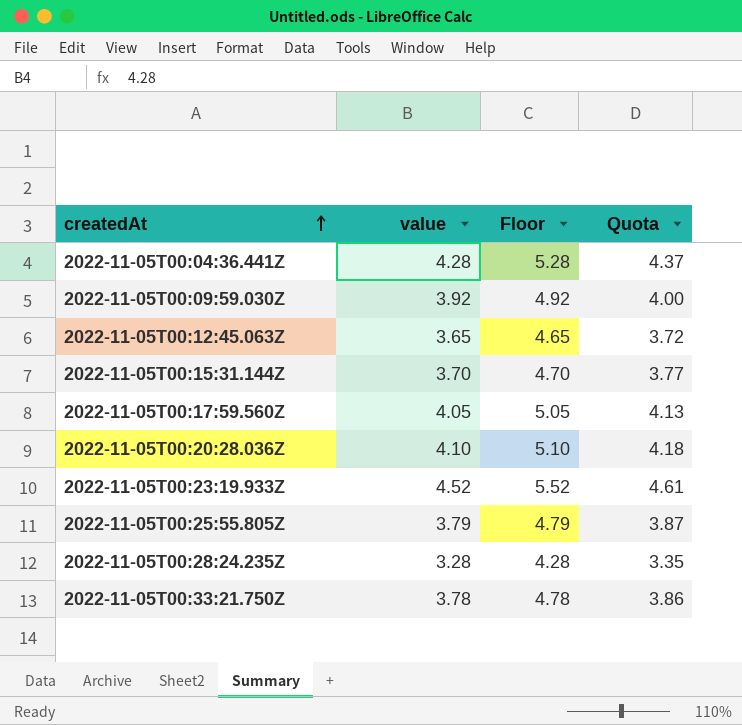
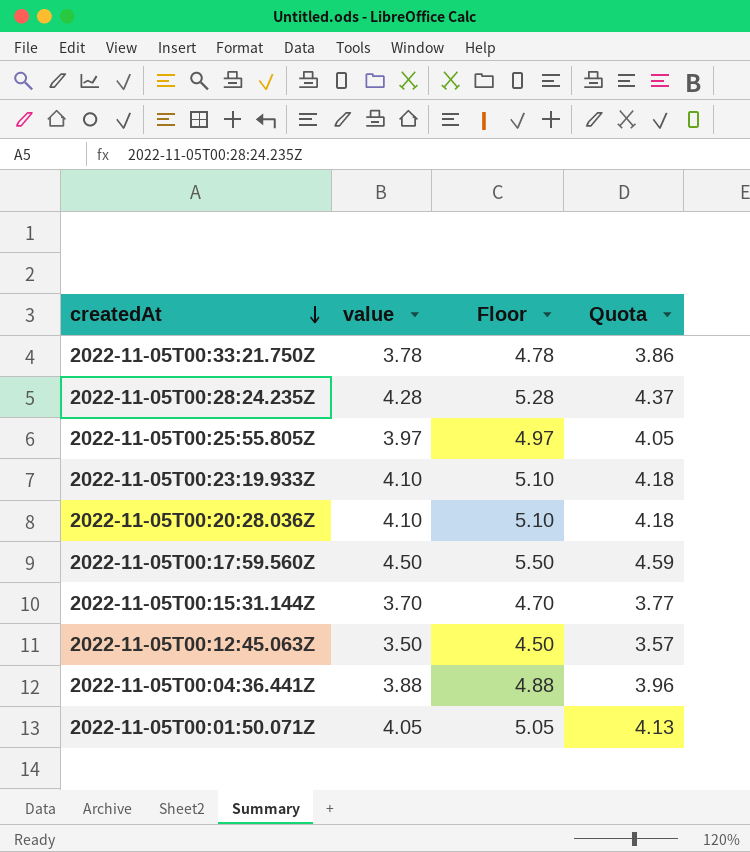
row order: createdAt ascending -> createdAt descending
row 2022-11-05T00:09:59.030Z: 3.92 | 4.92 | 4.00 -> none
2022-11-05T00:28:24.235Z | value: 3.28 -> 4.28
2022-11-05T00:28:24.235Z | Floor: 4.28 -> 5.28
2022-11-05T00:28:24.235Z | Quota: 3.35 -> 4.37
2022-11-05T00:25:55.805Z | value: 3.79 -> 3.97
2022-11-05T00:25:55.805Z | Floor: 4.79 -> 4.97
2022-11-05T00:25:55.805Z | Quota: 3.87 -> 4.05
2022-11-05T00:23:19.933Z | value: 4.52 -> 4.10
2022-11-05T00:23:19.933Z | Floor: 5.52 -> 5.10
2022-11-05T00:23:19.933Z | Quota: 4.61 -> 4.18
2022-11-05T00:17:59.560Z | value: 4.05 -> 4.50
2022-11-05T00:17:59.560Z | Floor: 5.05 -> 5.50
2022-11-05T00:17:59.560Z | Quota: 4.13 -> 4.59
2022-11-05T00:12:45.063Z | value: 3.65 -> 3.50
2022-11-05T00:12:45.063Z | Floor: 4.65 -> 4.50
2022-11-05T00:12:45.063Z | Quota: 3.72 -> 3.57
2022-11-05T00:04:36.441Z | value: 4.28 -> 3.88
2022-11-05T00:04:36.441Z | Floor: 5.28 -> 4.88
2022-11-05T00:04:36.441Z | Quota: 4.37 -> 3.96
row 2022-11-05T00:01:50.071Z: none -> 4.05 | 5.05 | 4.13

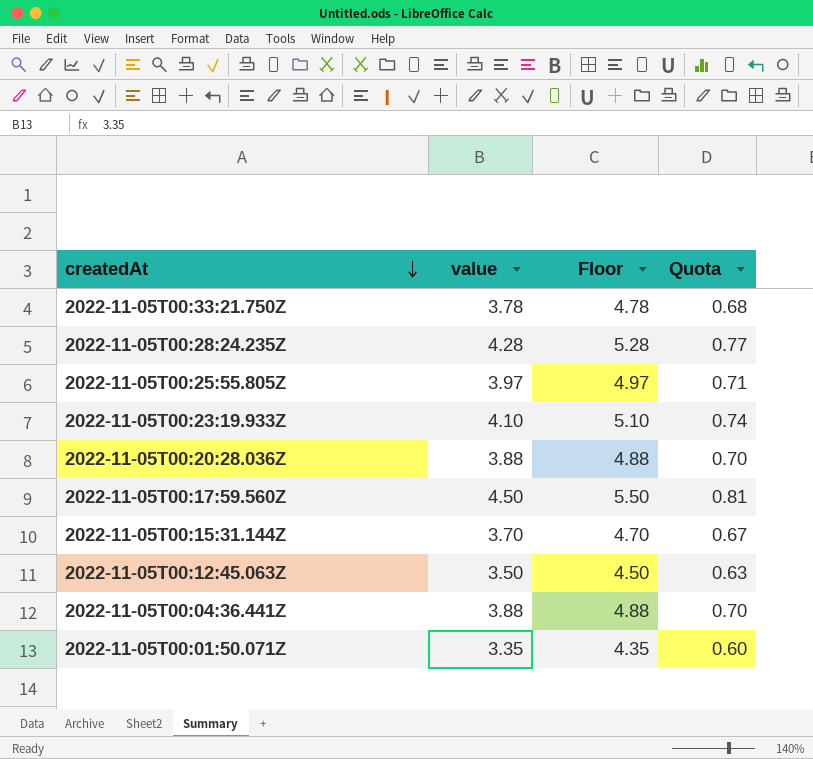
column Quota | formula: [value] * 1.02 -> [value] * 0.18
2022-11-05T00:20:28.036Z | value: 4.10 -> 3.88
2022-11-05T00:20:28.036Z | Floor: 5.10 -> 4.88
2022-11-05T00:01:50.071Z | value: 4.05 -> 3.35
2022-11-05T00:01:50.071Z | Floor: 5.05 -> 4.35

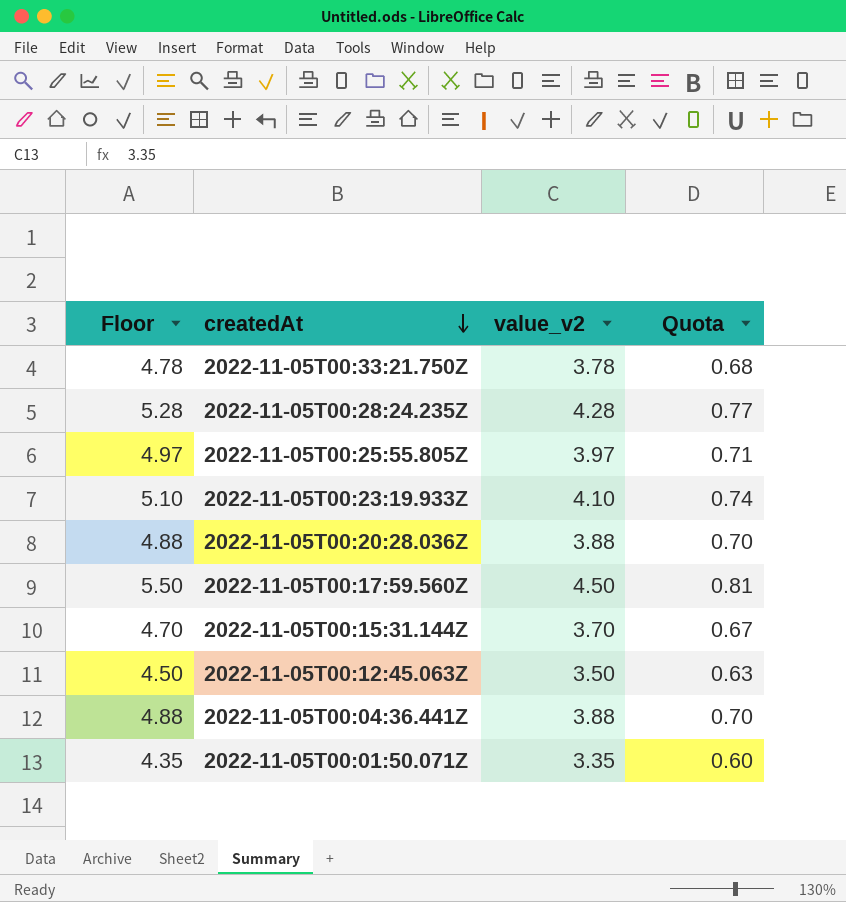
column Floor | position: 3 -> 1
column name: value -> value_v2

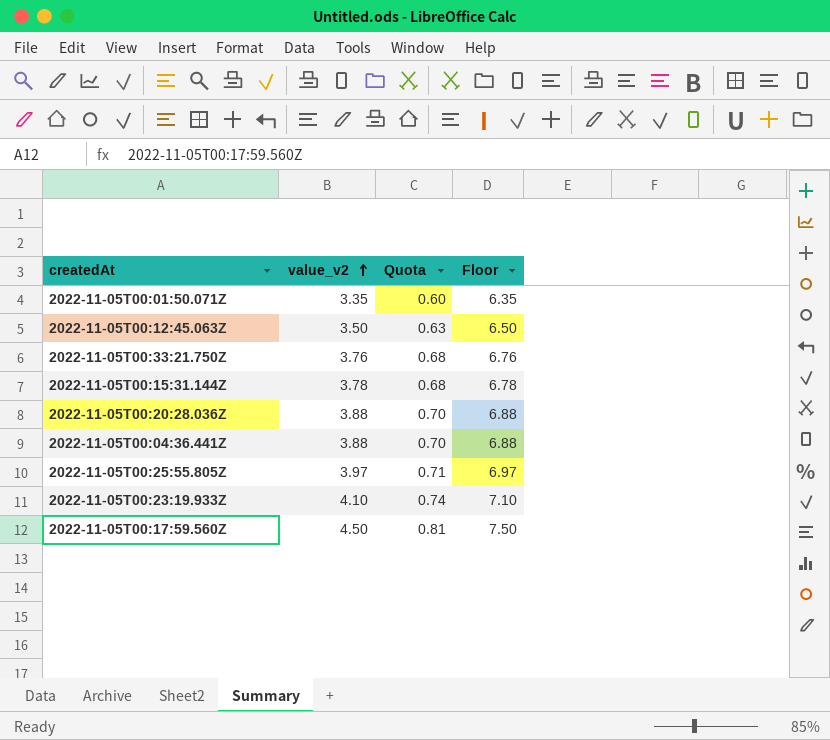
row order: createdAt descending -> value_v2 ascending
column Floor | formula: [value_v2] + 1 -> [value_v2] + 3
column Floor | position: 1 -> 4
row 2022-11-05T00:28:24.235Z: 5.28 | 4.28 | 0.77 -> none
2022-11-05T00:33:21.750Z | value_v2: 3.78 -> 3.76
2022-11-05T00:15:31.144Z | value_v2: 3.70 -> 3.78
2022-11-05T00:15:31.144Z | Quota: 0.67 -> 0.68

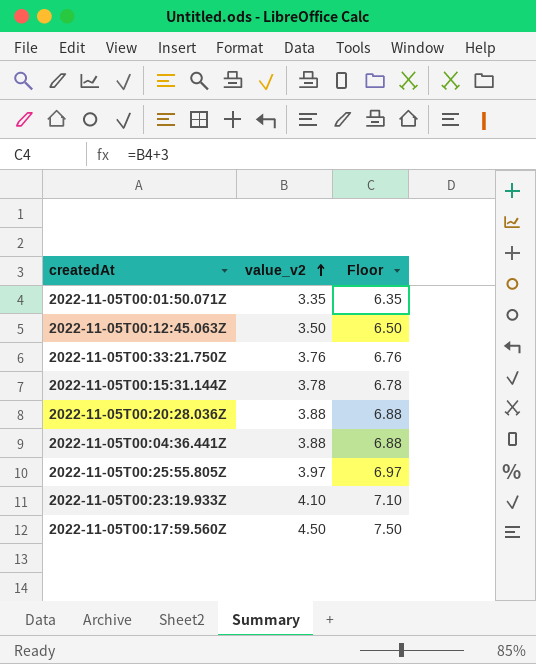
column Quota | formula: [value_v2] * 0.18 -> none

